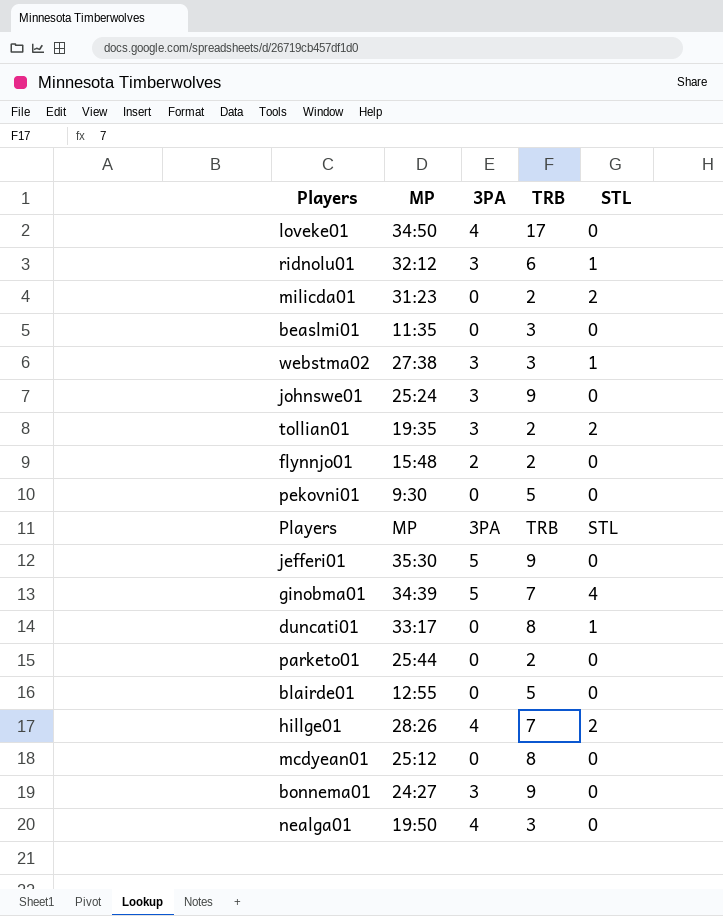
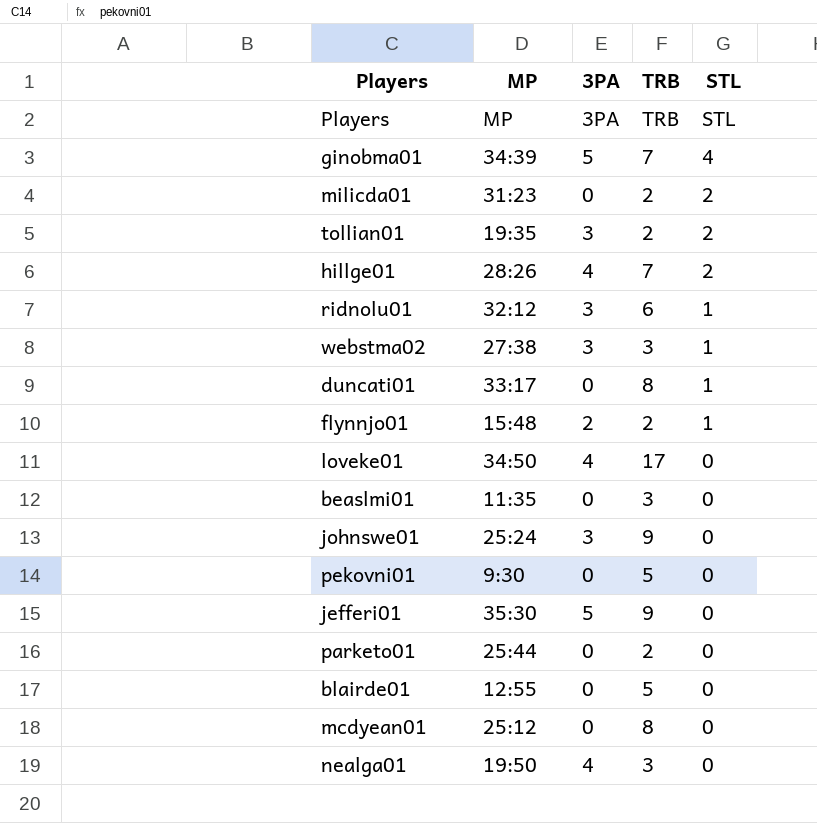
row order: none -> STL descending
row bonnema01: 24:27 | 3 | 9 | 0 -> none
flynnjo01 | STL: 0 -> 1

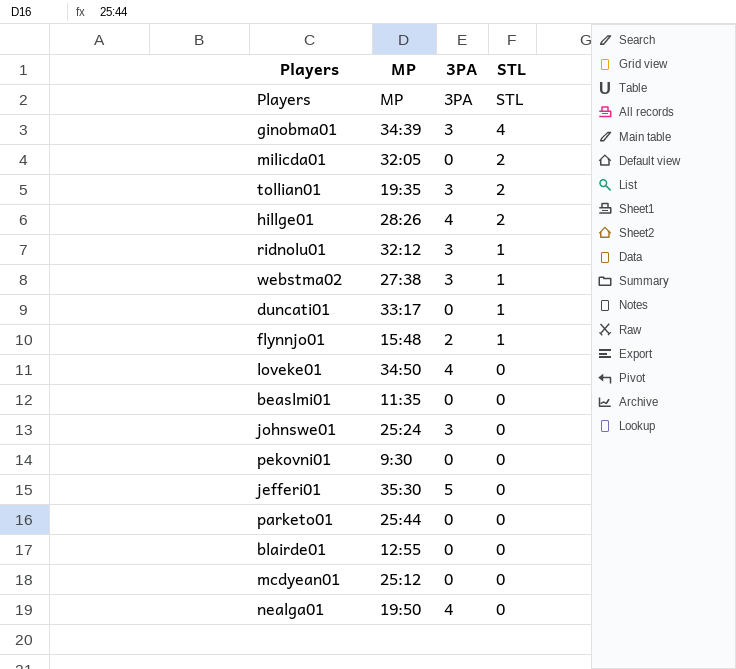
column TRB | position: 4 -> none
ginobma01 | 3PA: 5 -> 3
milicda01 | MP: 31:23 -> 32:05

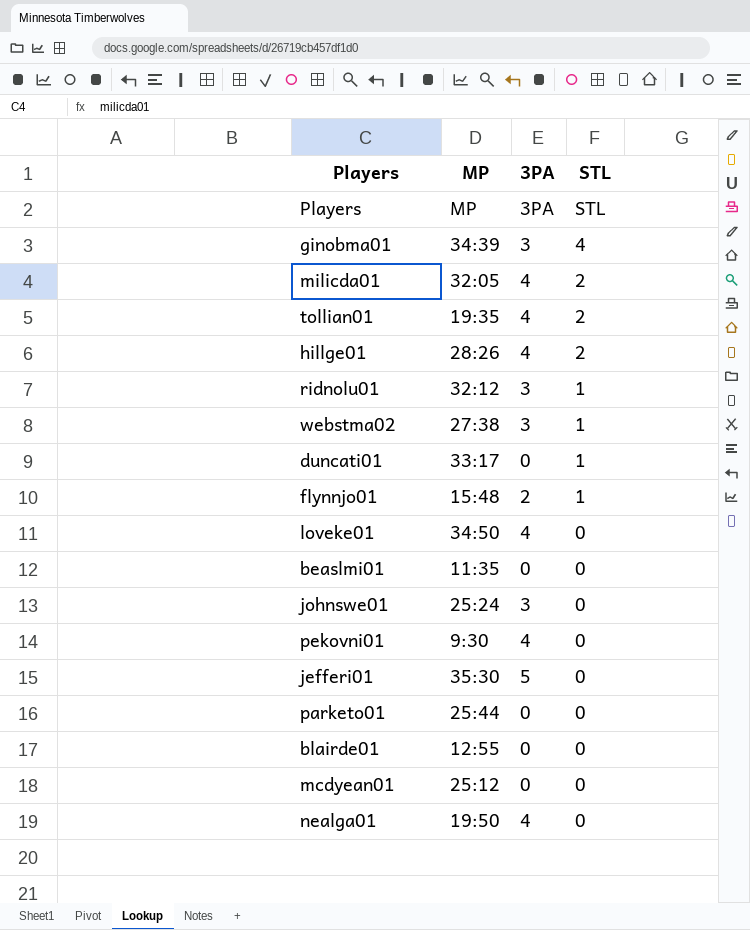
milicda01 | 3PA: 0 -> 4
tollian01 | 3PA: 3 -> 4
pekovni01 | 3PA: 0 -> 4

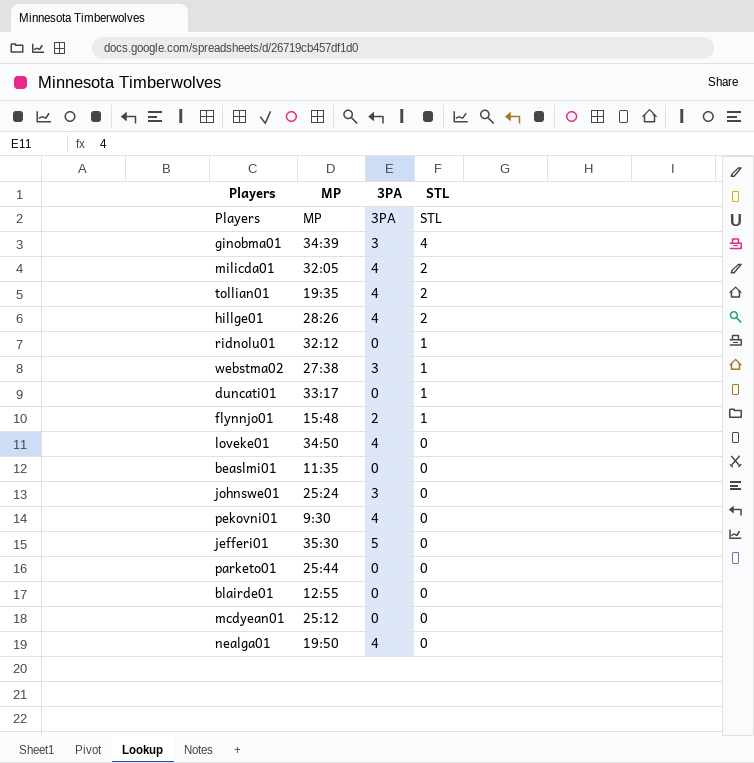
ridnolu01 | 3PA: 3 -> 0

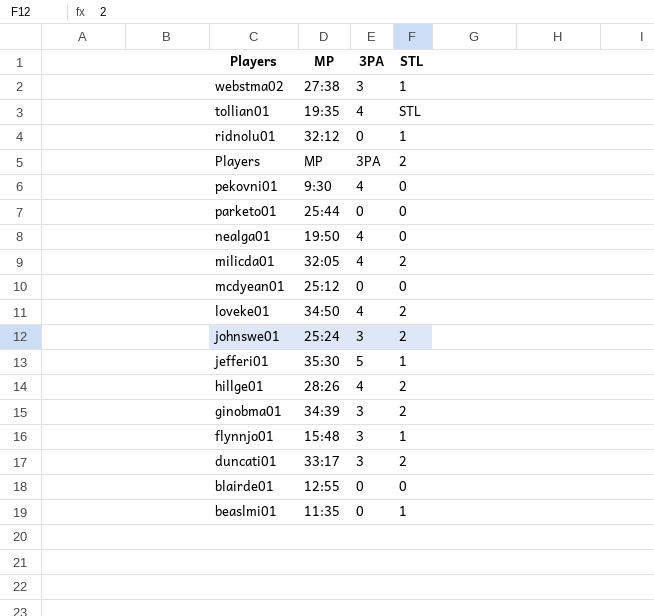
row order: STL descending -> Players descending
tollian01 | STL: 2 -> STL
Players | STL: STL -> 2
loveke01 | STL: 0 -> 2
johnswe01 | STL: 0 -> 2
jefferi01 | STL: 0 -> 1
ginobma01 | STL: 4 -> 2
flynnjo01 | 3PA: 2 -> 3
duncati01 | 3PA: 0 -> 3
duncati01 | STL: 1 -> 2
beaslmi01 | STL: 0 -> 1

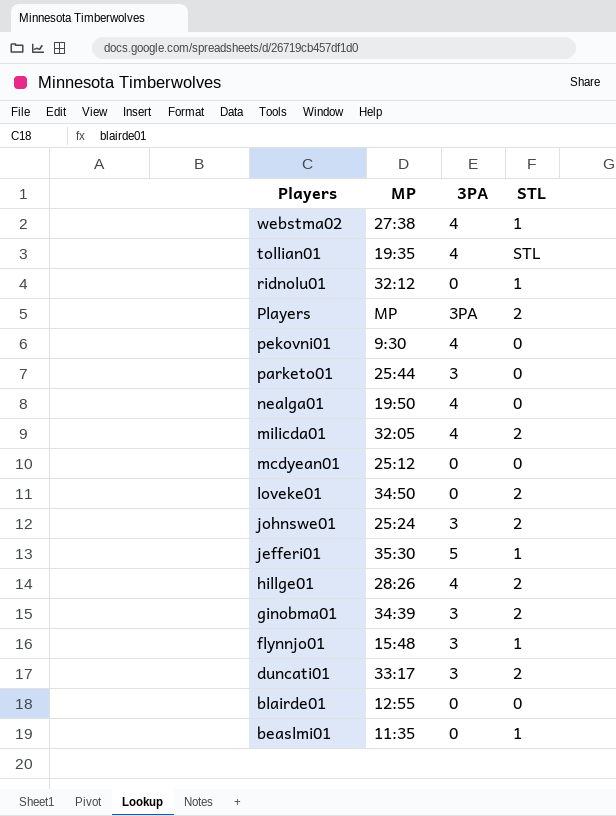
webstma02 | 3PA: 3 -> 4
parketo01 | 3PA: 0 -> 3
loveke01 | 3PA: 4 -> 0

